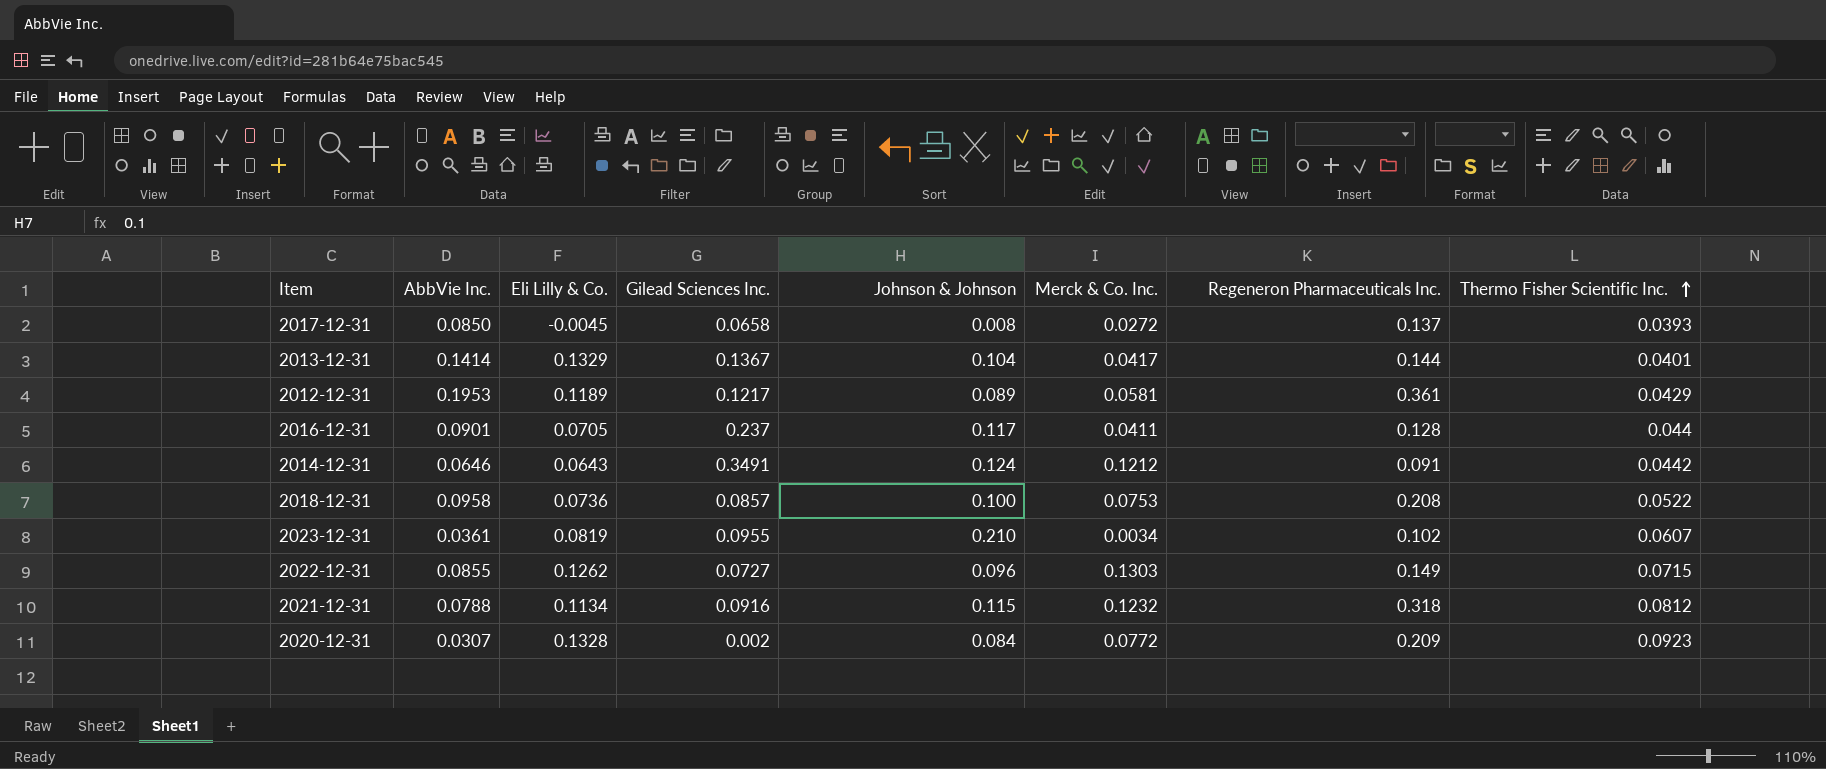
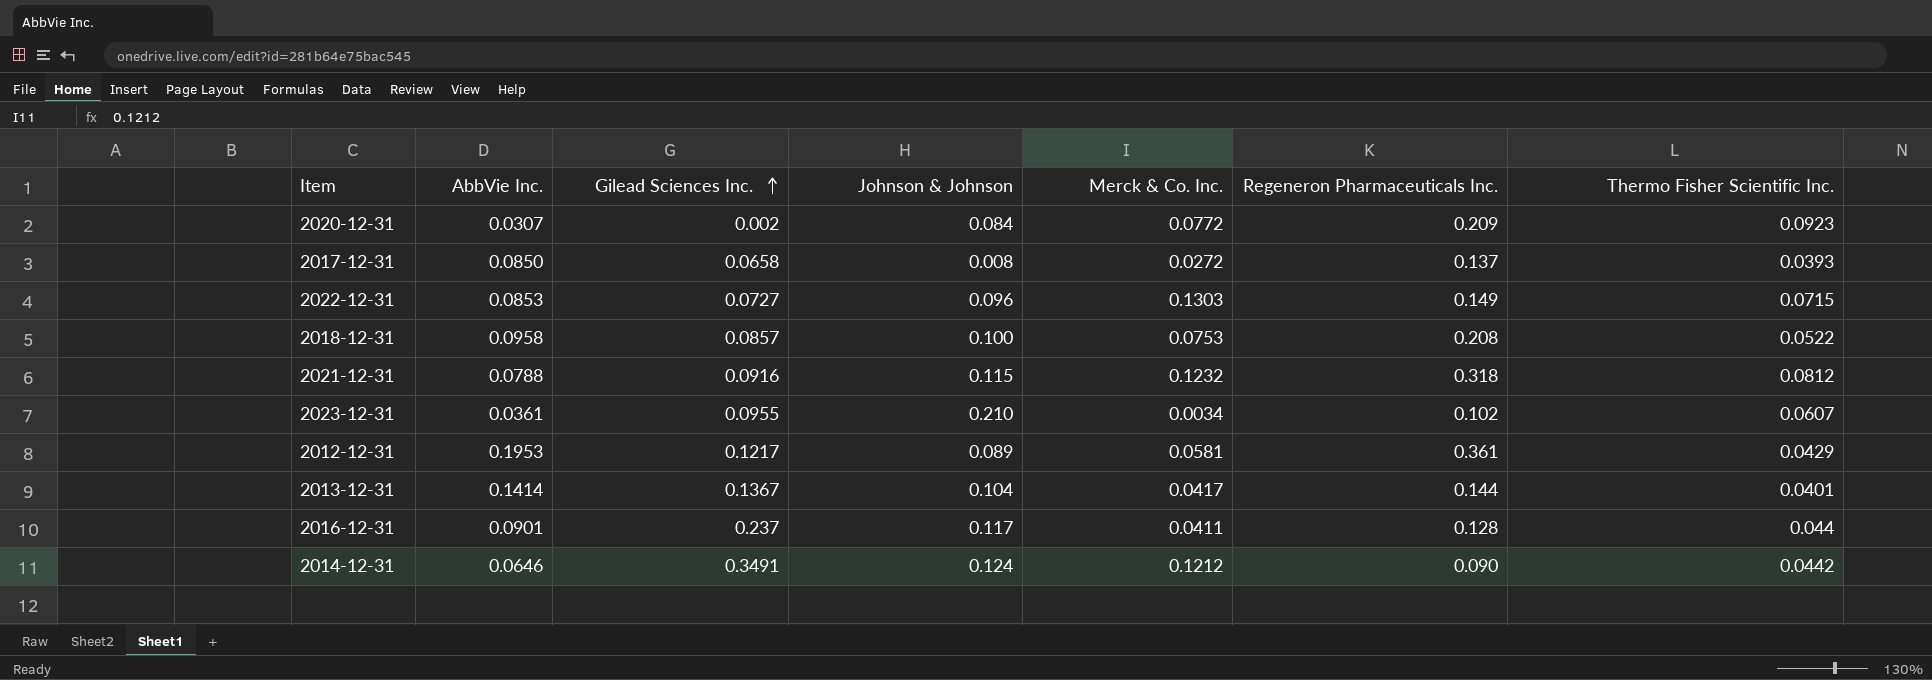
row order: Thermo Fisher Scientific Inc. ascending -> Gilead Sciences Inc. ascending
column Eli Lilly & Co. | position: 3 -> none
2022-12-31 | AbbVie Inc.: 0.0855 -> 0.0853
2014-12-31 | Regeneron Pharmaceuticals Inc.: 0.091 -> 0.090

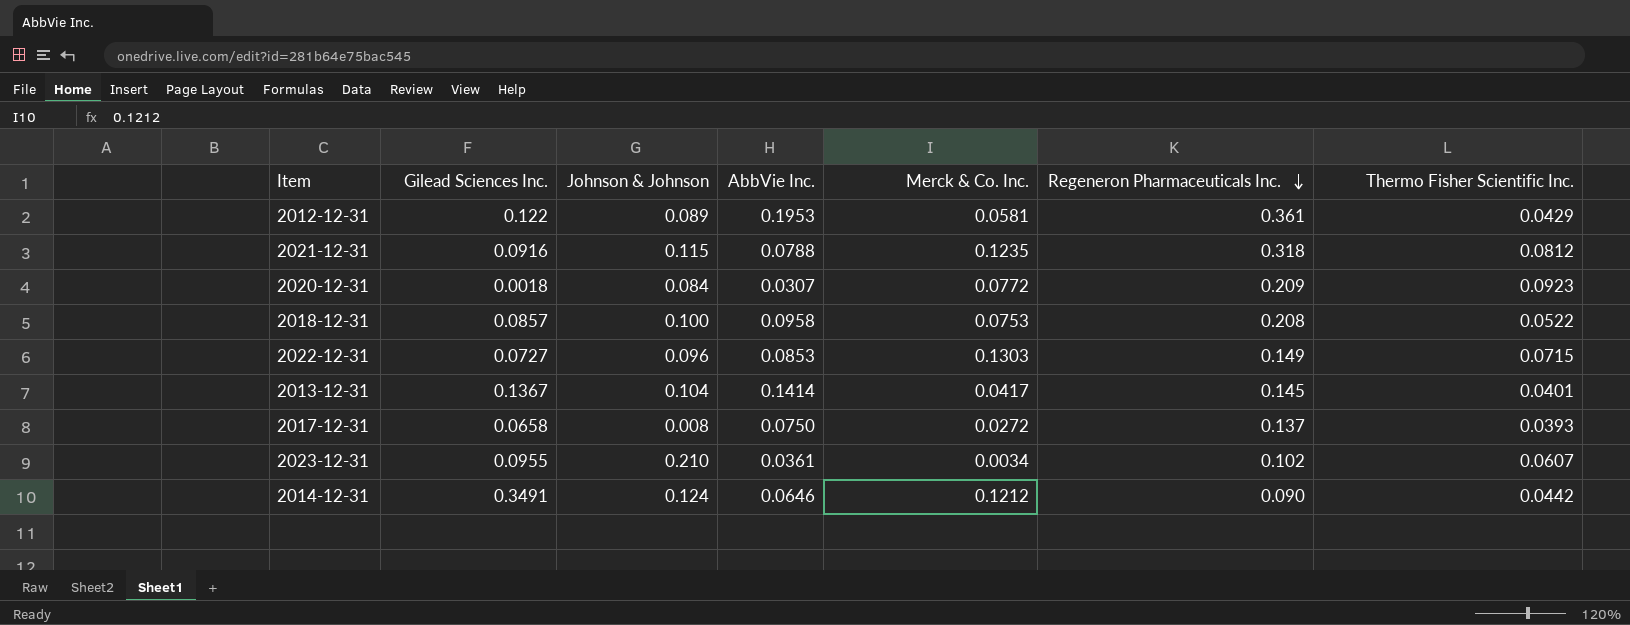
row order: Gilead Sciences Inc. ascending -> Regeneron Pharmaceuticals Inc. descending
column AbbVie Inc. | position: 2 -> 4
row 2016-12-31: 0.0901 | 0.237 | 0.117 | 0.0411 | 0.128 | 0.044 -> none
2012-12-31 | Gilead Sciences Inc.: 0.1217 -> 0.122
2021-12-31 | Merck & Co. Inc.: 0.1232 -> 0.1235
2020-12-31 | Gilead Sciences Inc.: 0.002 -> 0.0018
2013-12-31 | Regeneron Pharmaceuticals Inc.: 0.144 -> 0.145
2017-12-31 | AbbVie Inc.: 0.0850 -> 0.0750

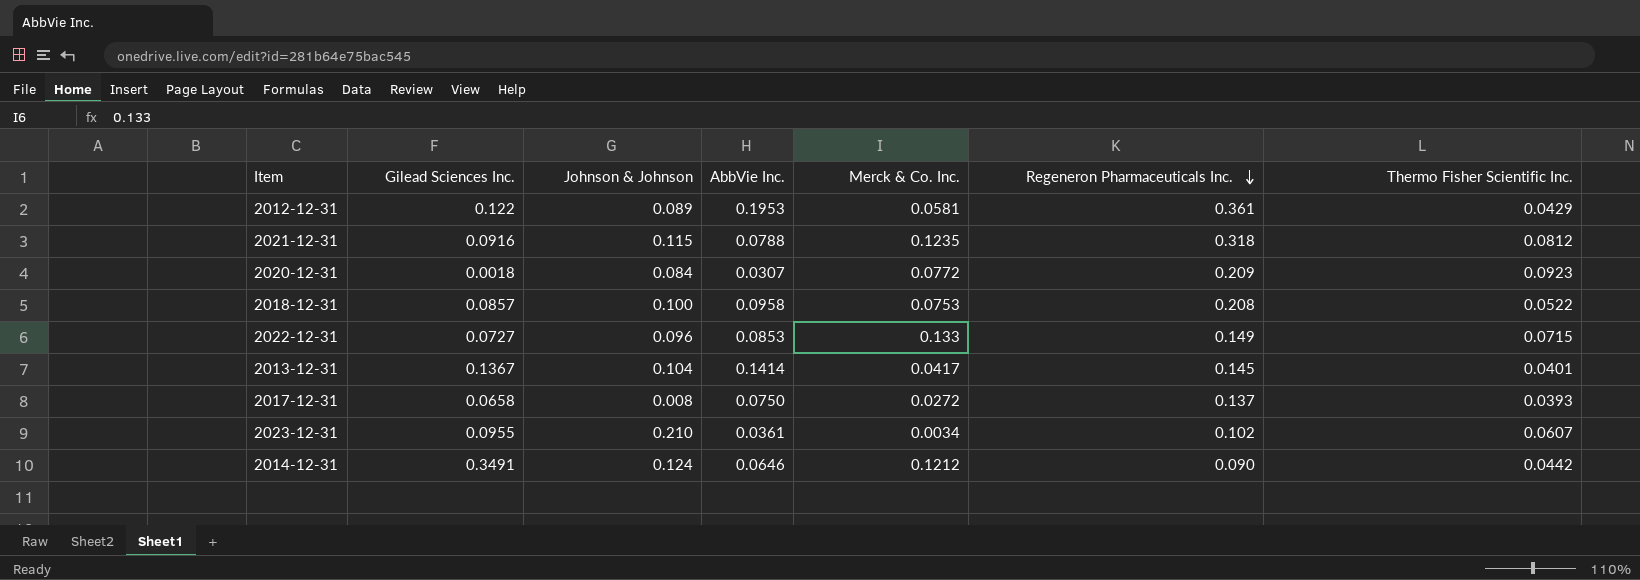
2022-12-31 | Merck & Co. Inc.: 0.1303 -> 0.133

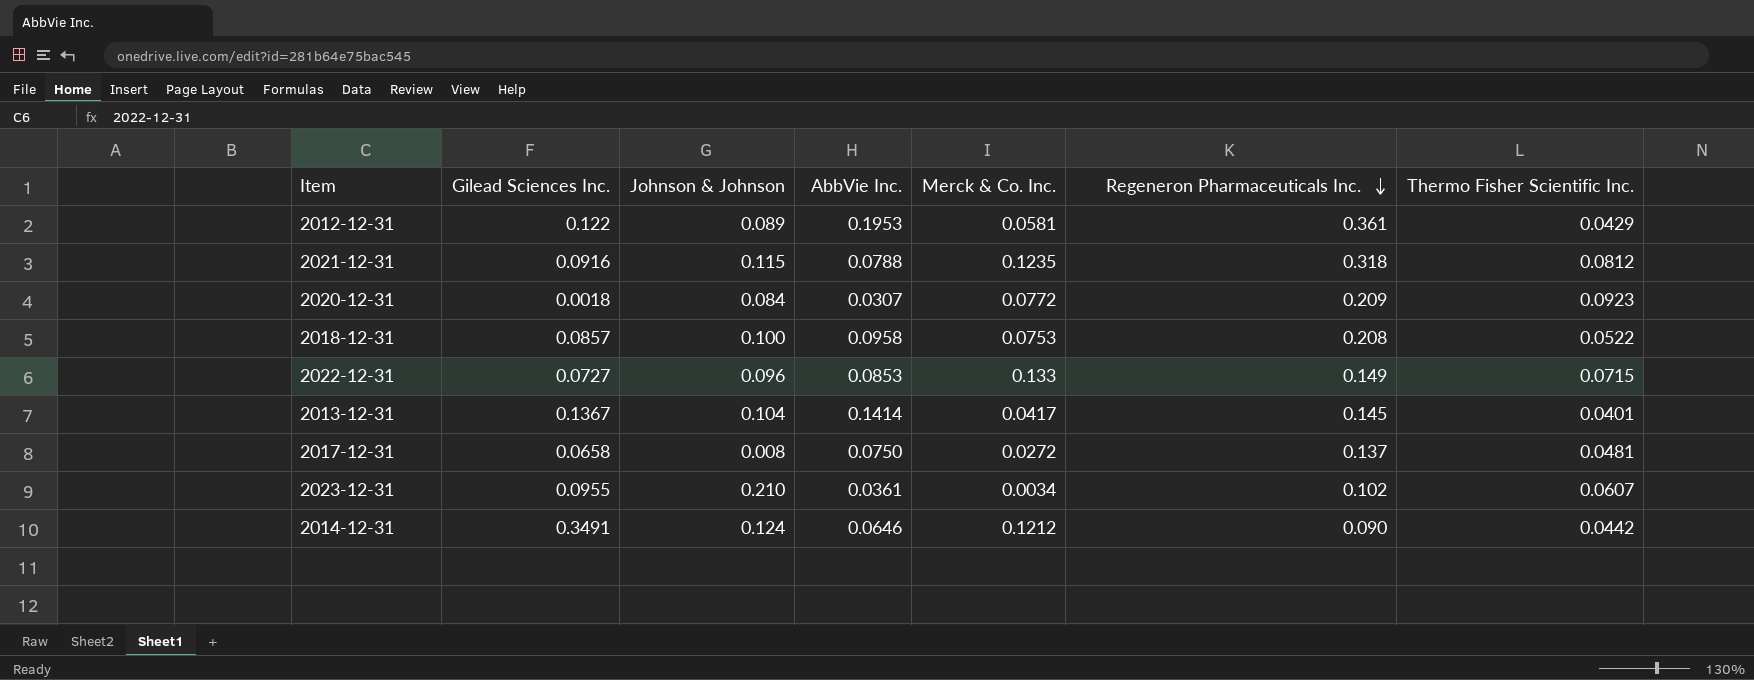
2017-12-31 | Thermo Fisher Scientific Inc.: 0.0393 -> 0.0481

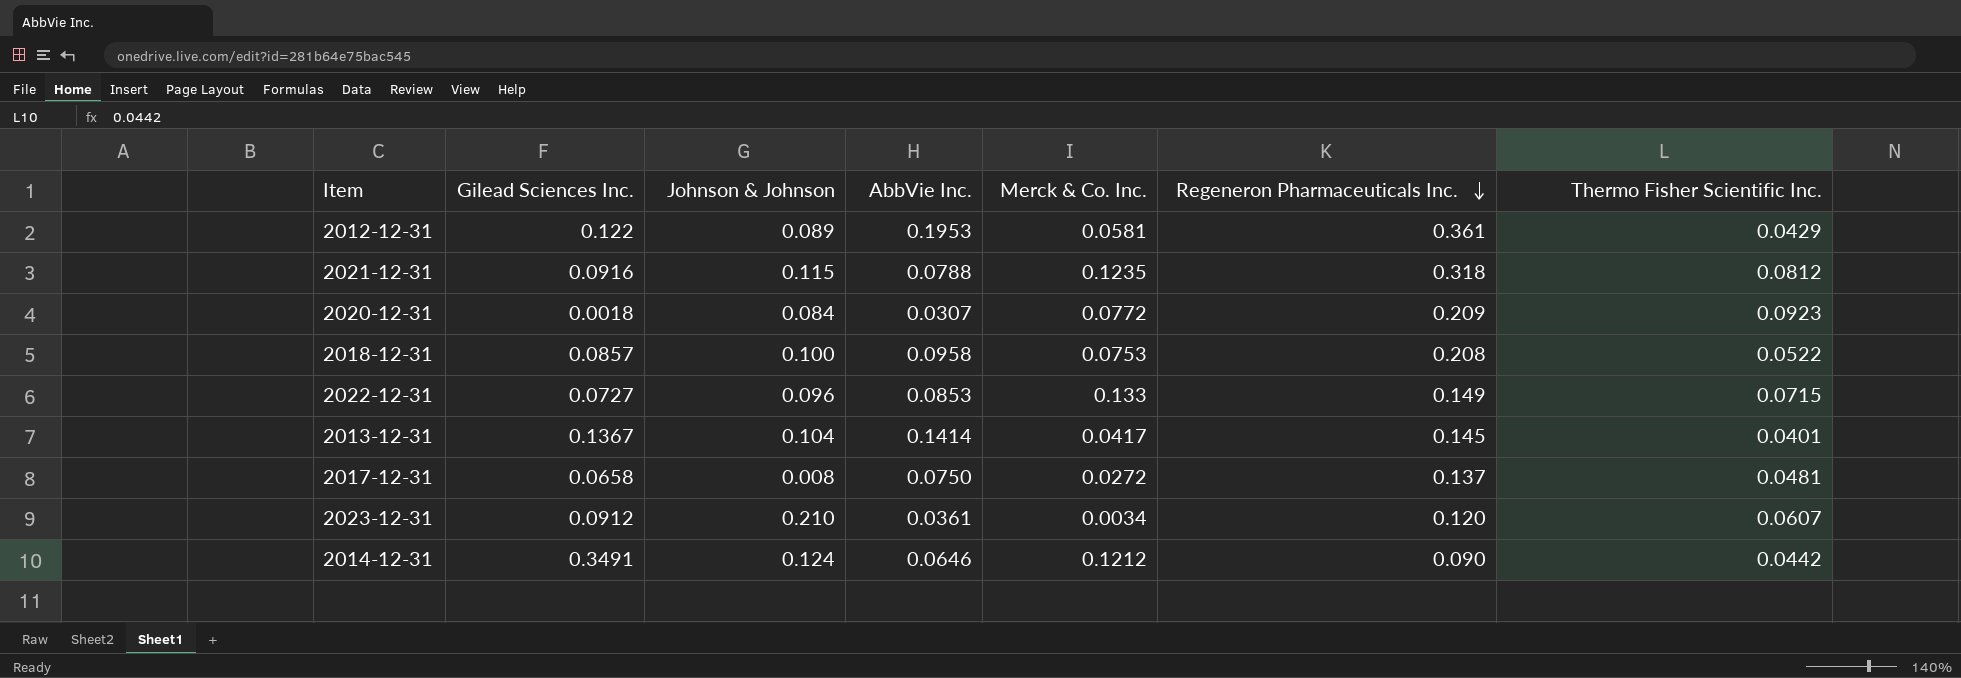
2023-12-31 | Gilead Sciences Inc.: 0.0955 -> 0.0912
2023-12-31 | Regeneron Pharmaceuticals Inc.: 0.102 -> 0.120

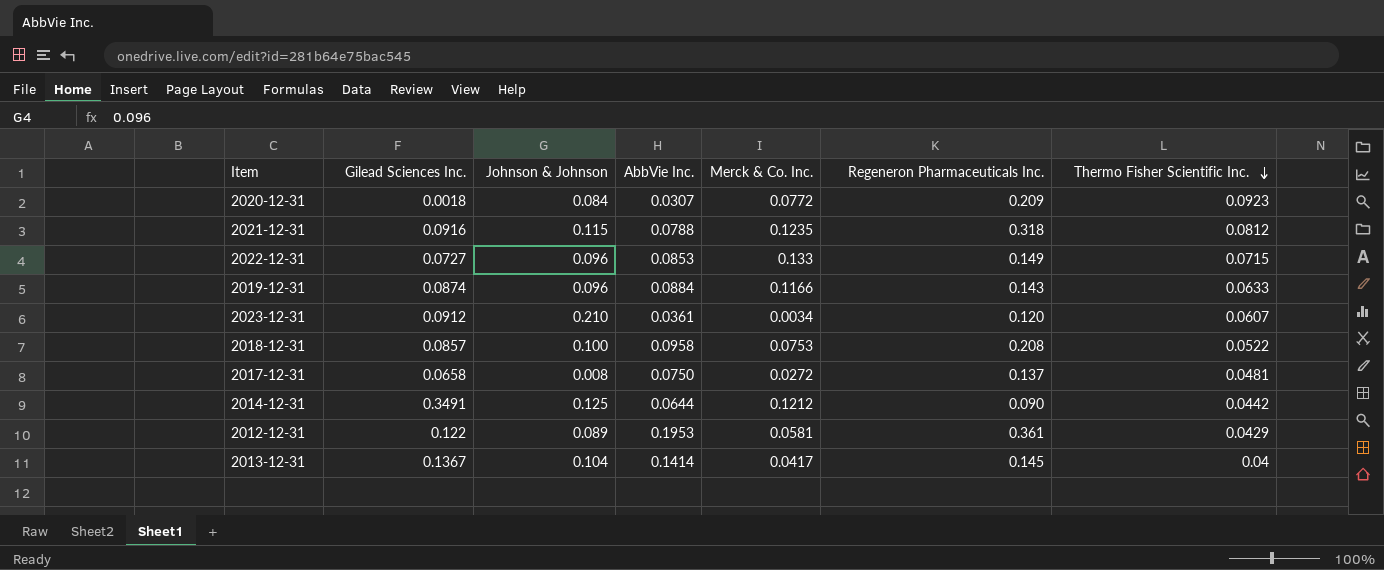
row order: Regeneron Pharmaceuticals Inc. descending -> Thermo Fisher Scientific Inc. descending
row 2019-12-31: none -> 0.0874 | 0.096 | 0.0884 | 0.1166 | 0.143 | 0.0633
2014-12-31 | Johnson & Johnson: 0.124 -> 0.125
2014-12-31 | AbbVie Inc.: 0.0646 -> 0.0644
2013-12-31 | Thermo Fisher Scientific Inc.: 0.0401 -> 0.04

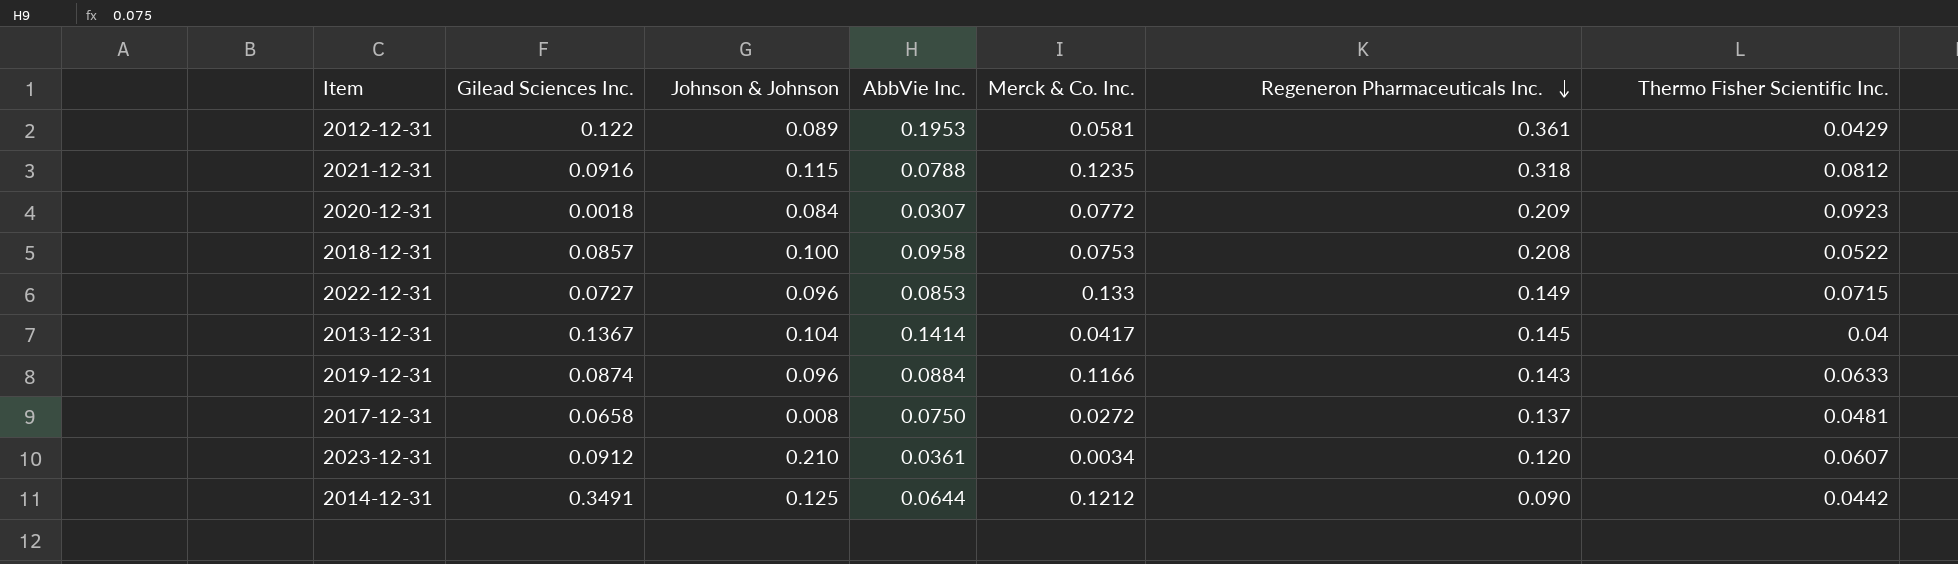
row order: Thermo Fisher Scientific Inc. descending -> Regeneron Pharmaceuticals Inc. descending

